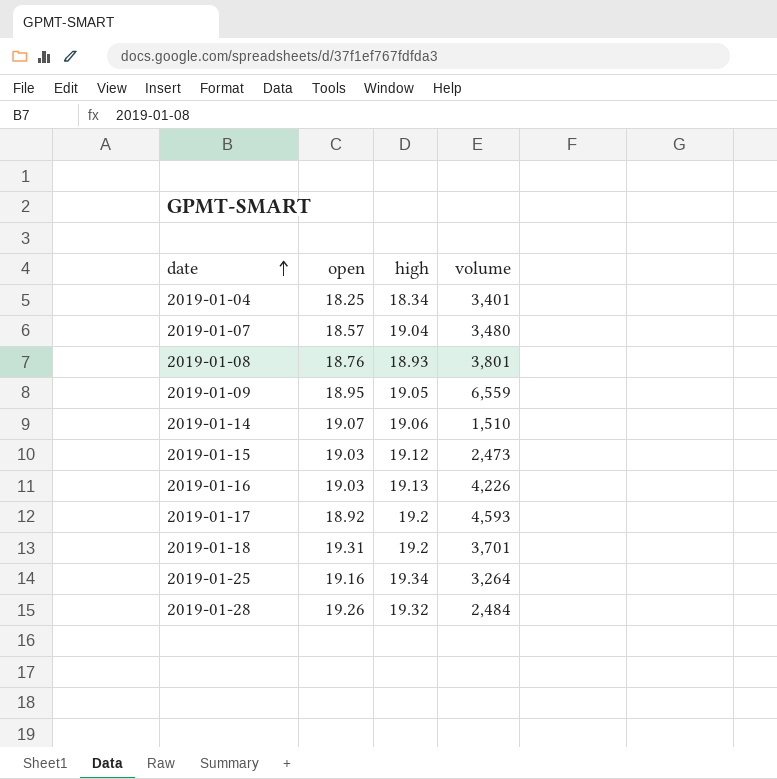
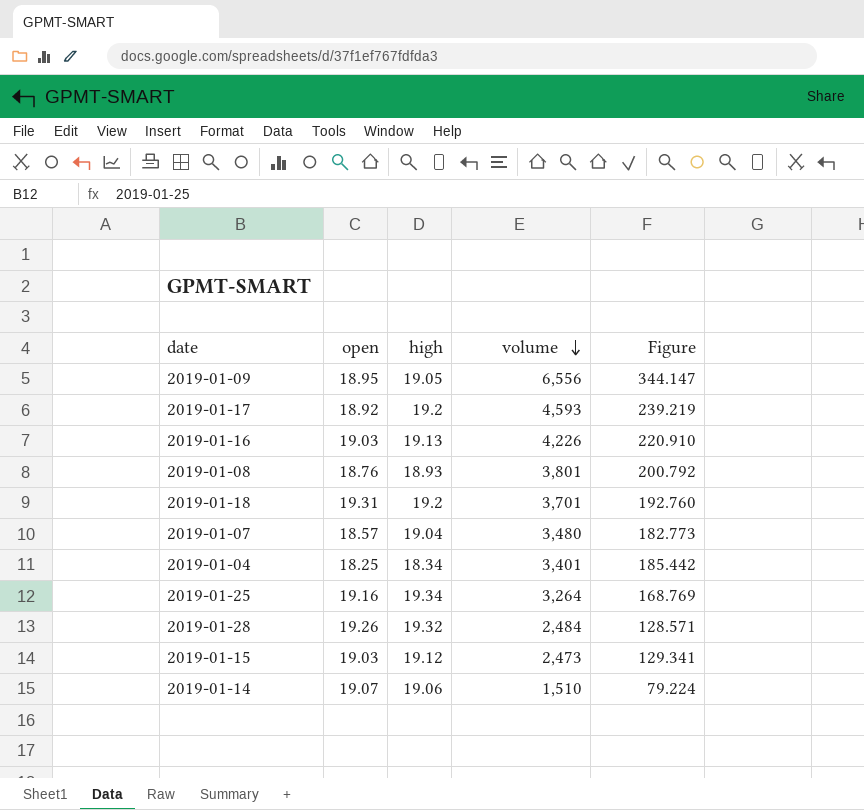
row order: date ascending -> volume descending
column Figure | formula: none -> [volume] / [high]
2019-01-09 | volume: 6,559 -> 6,556

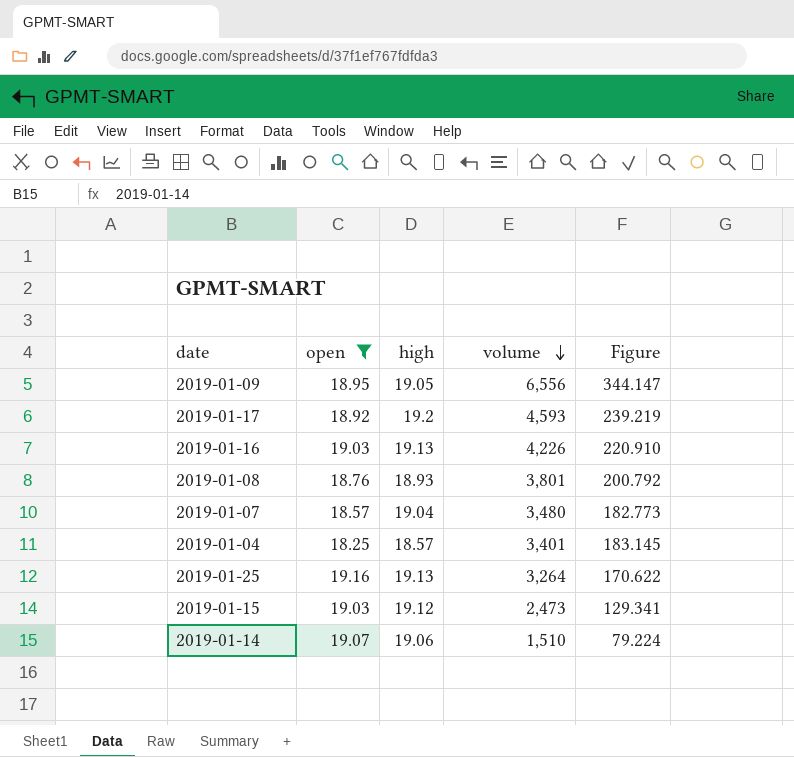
filter: none -> open <= 19.16
2019-01-04 | high: 18.34 -> 18.57
2019-01-04 | Figure: 185.442 -> 183.145
2019-01-25 | high: 19.34 -> 19.13
2019-01-25 | Figure: 168.769 -> 170.622

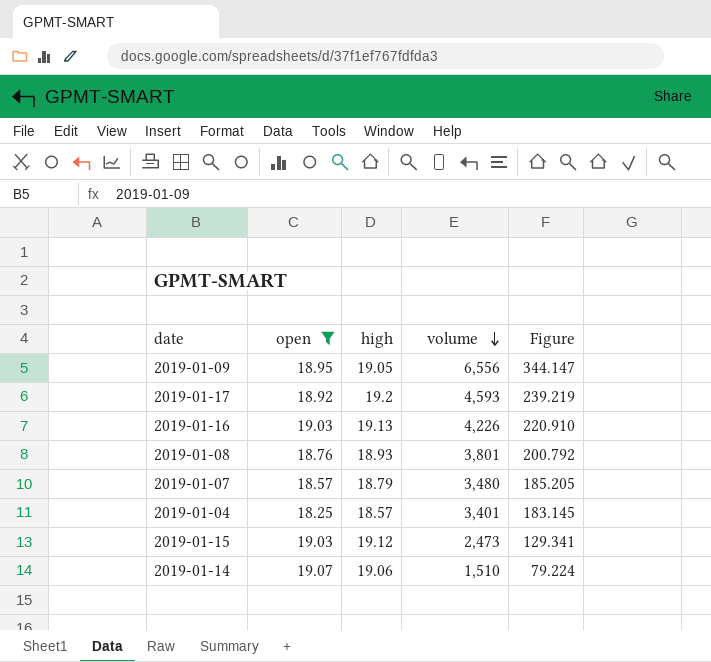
row 2019-01-25: 19.16 | 19.13 | 3,264 | 170.622 -> none
2019-01-07 | high: 19.04 -> 18.79
2019-01-07 | Figure: 182.773 -> 185.205

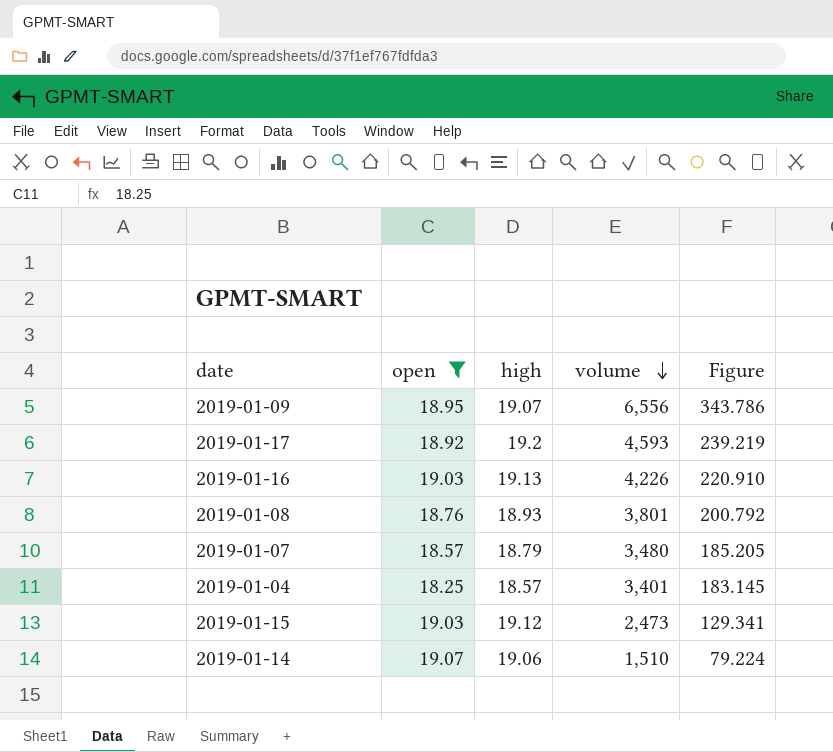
2019-01-09 | high: 19.05 -> 19.07
2019-01-09 | Figure: 344.147 -> 343.786

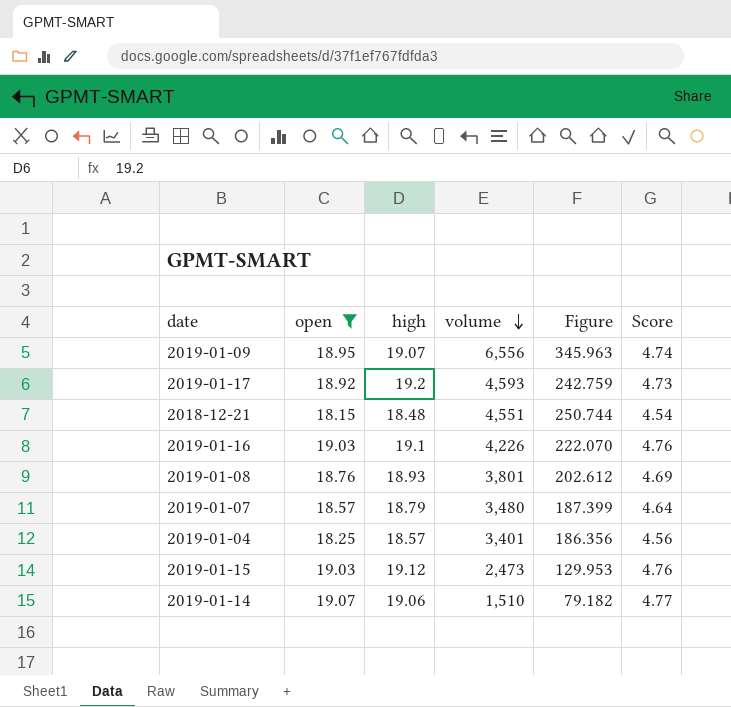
column Figure | formula: [volume] / [high] -> [volume] / [open]
column Score | formula: none -> [open] * 0.25
row 2018-12-21: none -> 18.15 | 18.48 | 4,551 | 250.744 | 4.54
2019-01-16 | high: 19.13 -> 19.1

